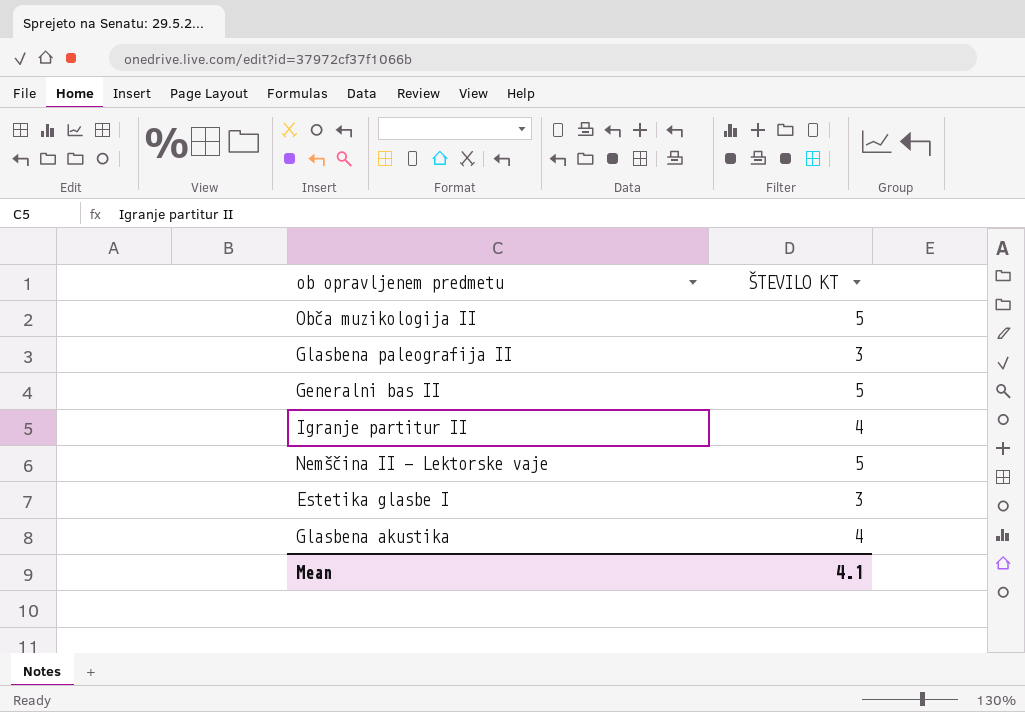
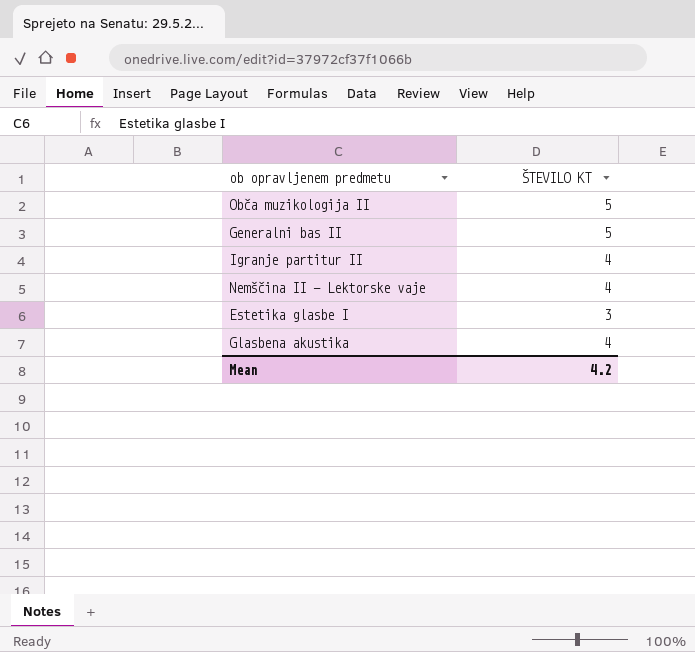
row Glasbena paleografija II: 3 -> none
Nemščina II - Lektorske vaje | ŠTEVILO KT: 5 -> 4
Mean | ŠTEVILO KT: 4.1 -> 4.2

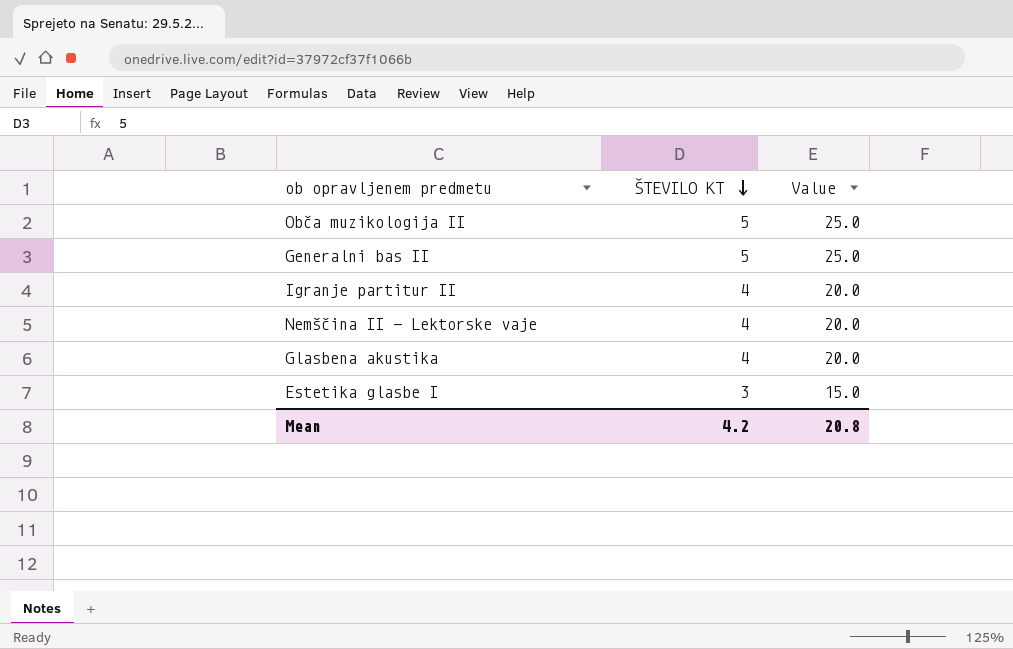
row order: none -> ŠTEVILO KT descending
column Value | formula: none -> [ŠTEVILO KT] * 5

